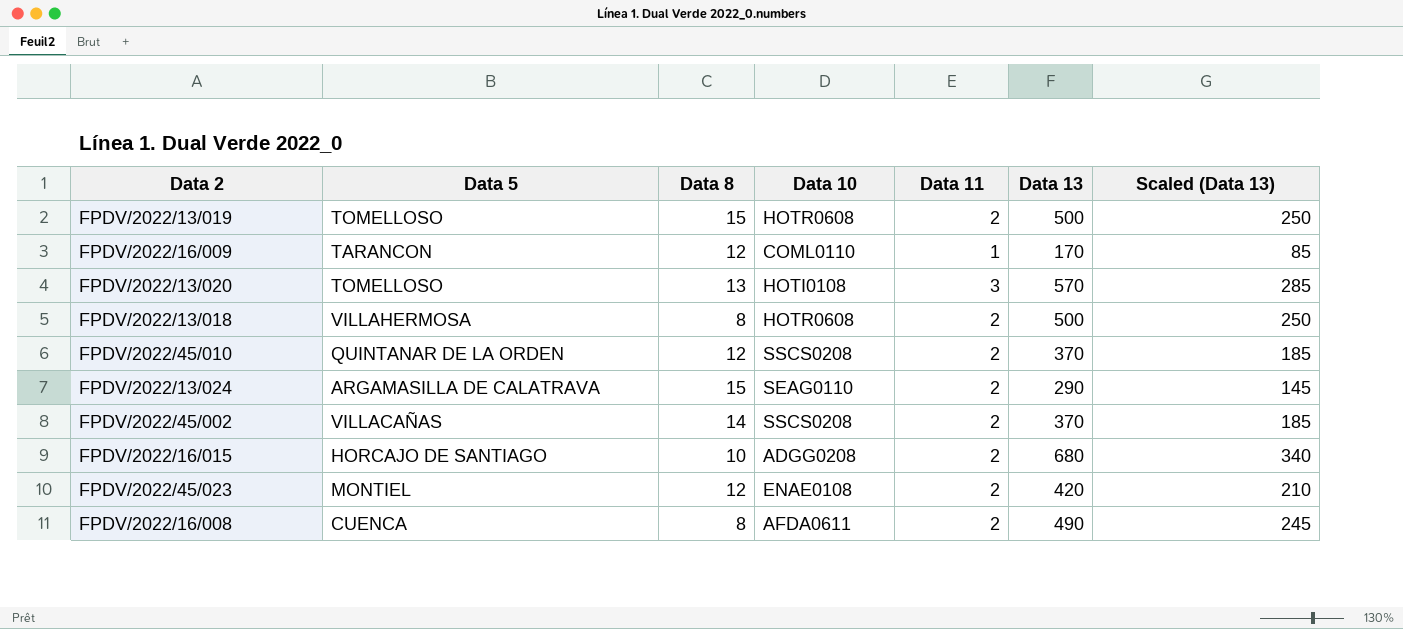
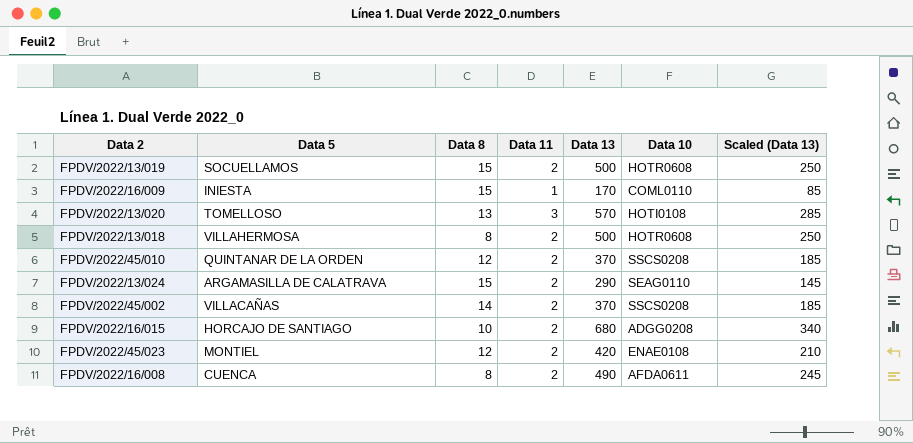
column Data 10 | position: 4 -> 6
FPDV/2022/13/019 | Data 5: TOMELLOSO -> SOCUELLAMOS
FPDV/2022/16/009 | Data 5: TARANCON -> INIESTA
FPDV/2022/16/009 | Data 8: 12 -> 15

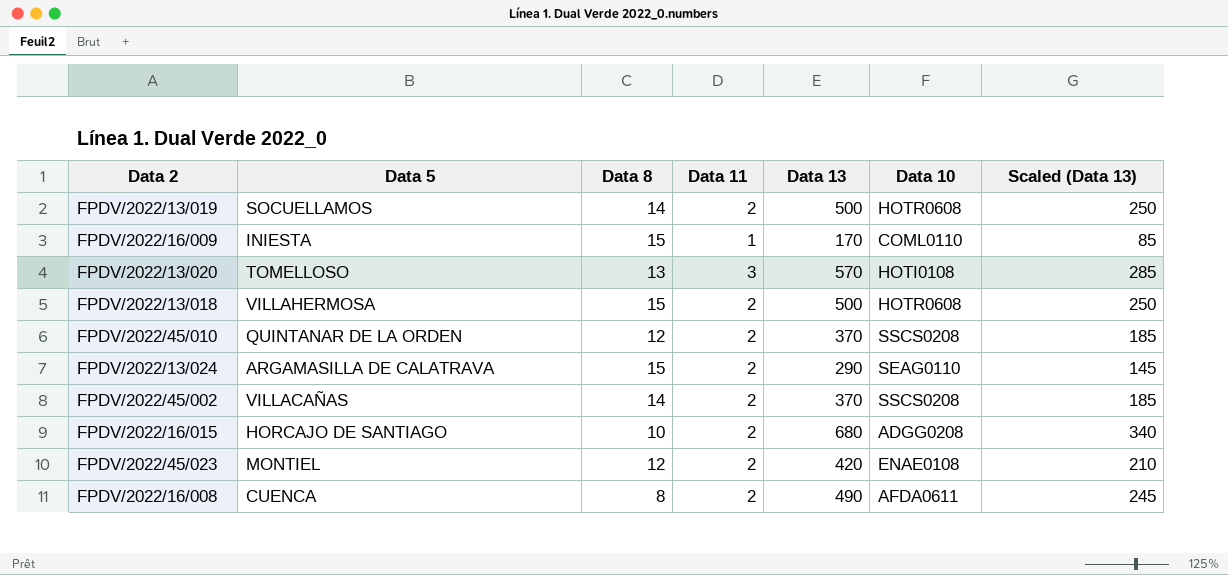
FPDV/2022/13/019 | Data 8: 15 -> 14
FPDV/2022/13/018 | Data 8: 8 -> 15

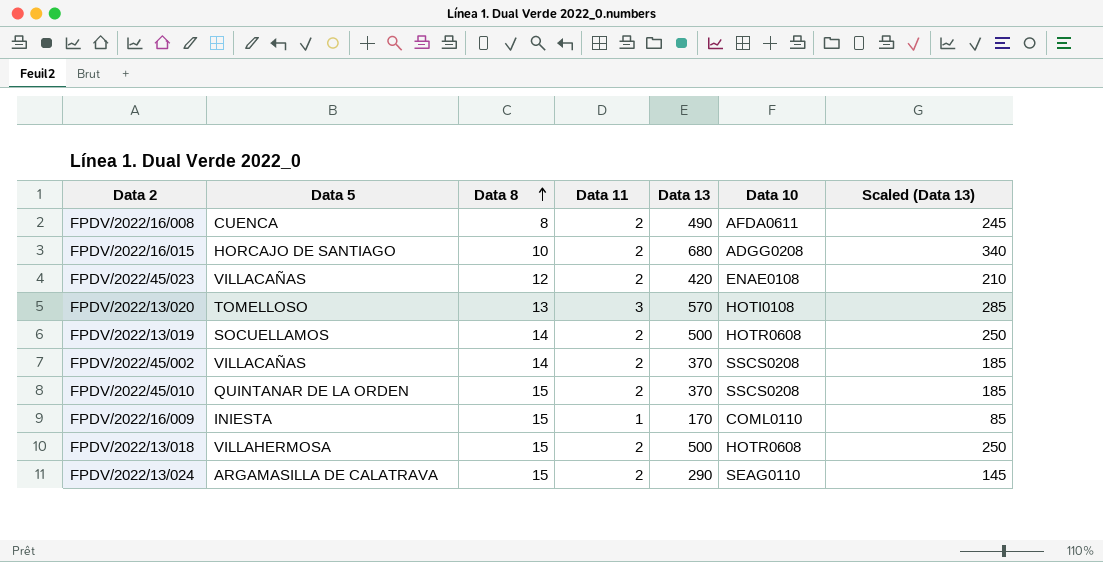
row order: none -> Data 8 ascending
FPDV/2022/45/023 | Data 5: MONTIEL -> VILLACAÑAS
FPDV/2022/45/010 | Data 8: 12 -> 15

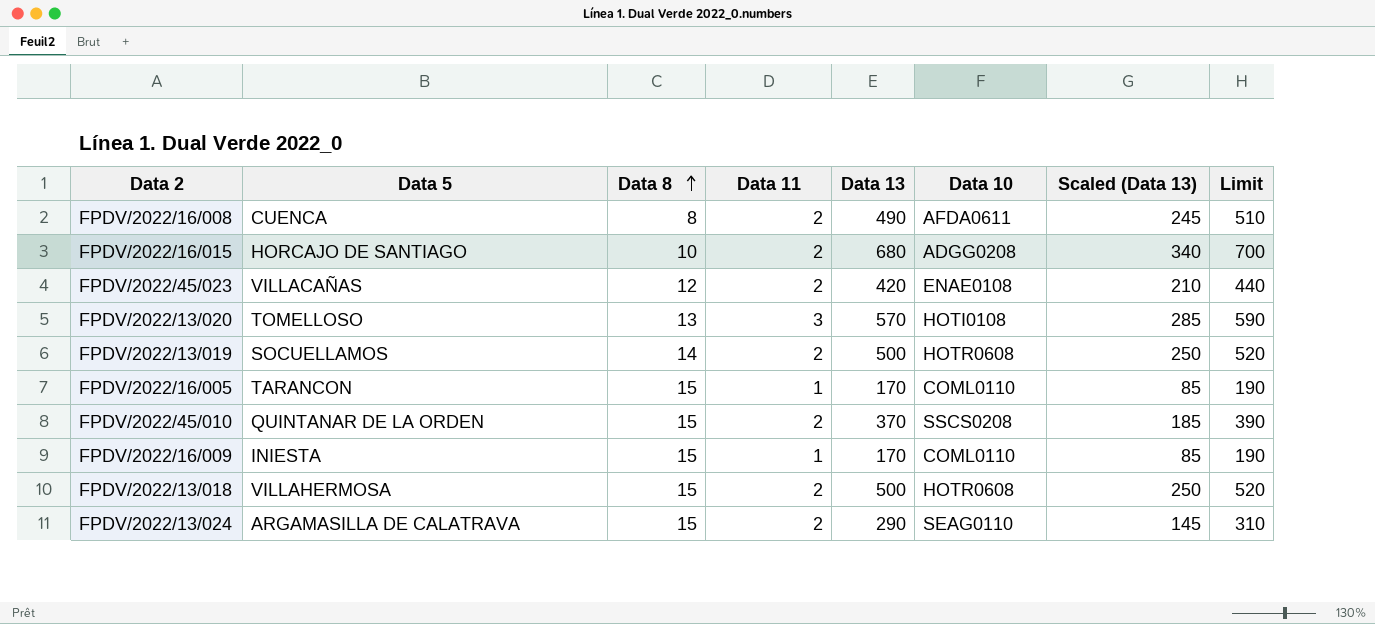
column Limit | formula: none -> [Data 13] + 20
row FPDV/2022/45/002: VILLACAÑAS | 14 | 2 | 370 | SSCS0208 | 185 -> none
row FPDV/2022/16/005: none -> TARANCON | 15 | 1 | 170 | COML0110 | 85 | 190

